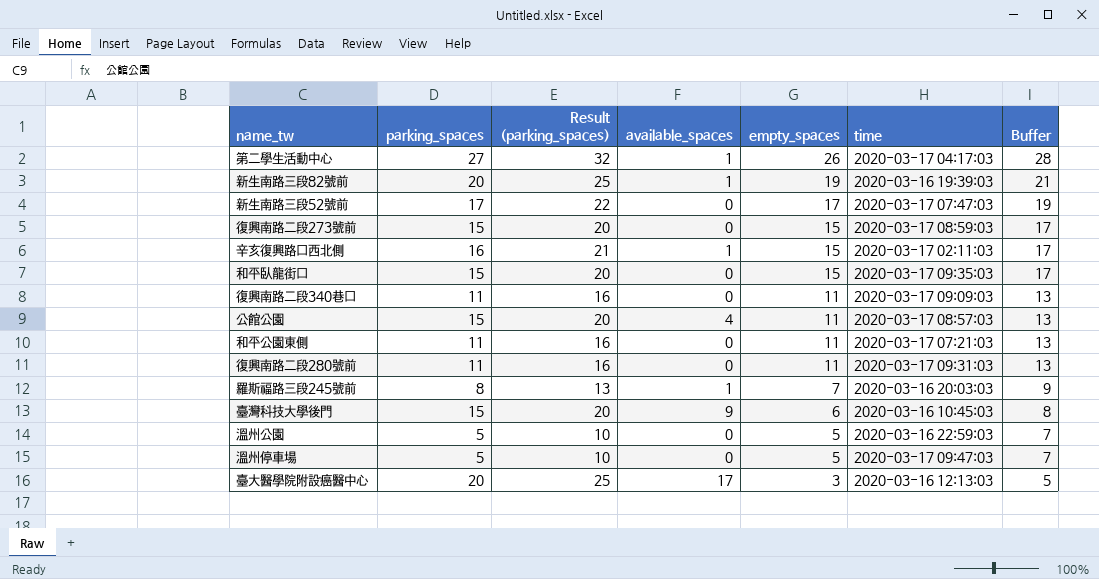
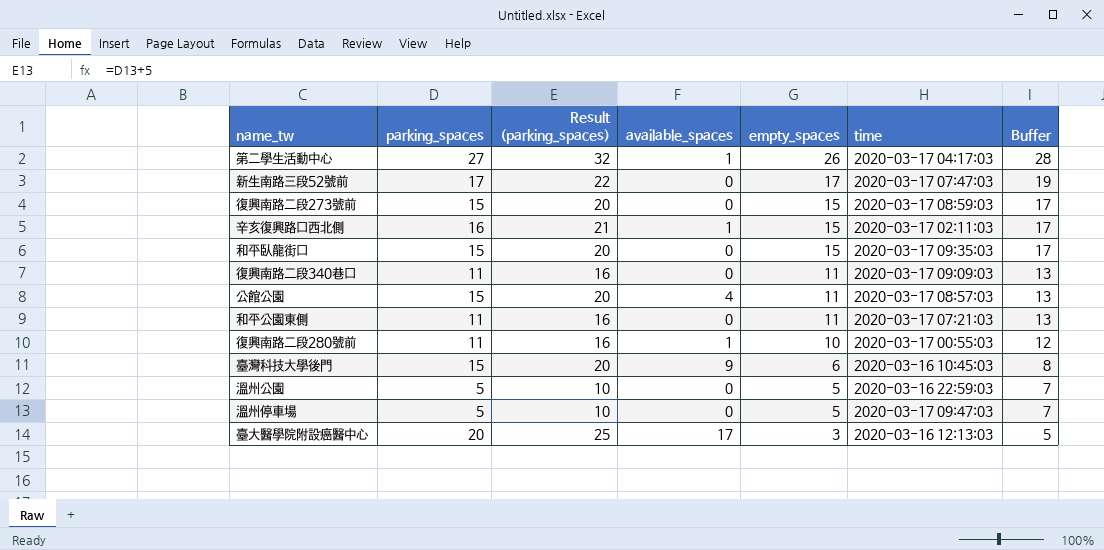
row 新生南路三段82號前: 20 | 25 | 1 | 19 | 2020-03-16 19:39:03 | 21 -> none
row 羅斯福路三段245號前: 8 | 13 | 1 | 7 | 2020-03-16 20:03:03 | 9 -> none
復興南路二段280號前 | available_spaces: 0 -> 1
復興南路二段280號前 | empty_spaces: 11 -> 10
復興南路二段280號前 | time: 2020-03-17 09:31:03 -> 2020-03-17 00:55:03
復興南路二段280號前 | Buffer: 13 -> 12

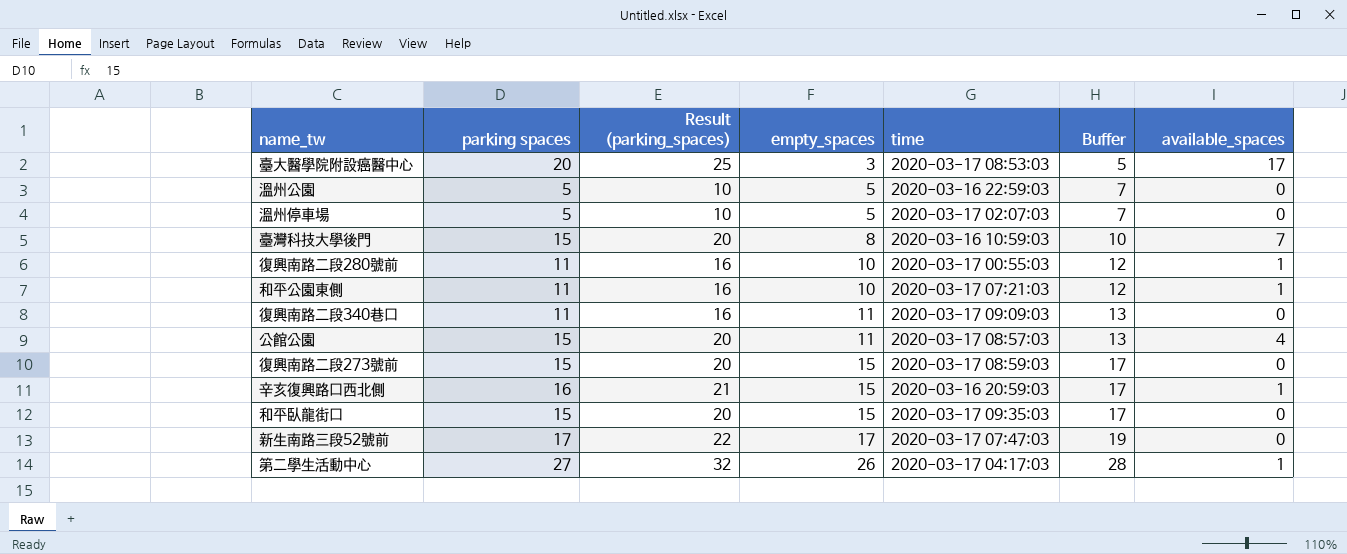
row order: empty_spaces descending -> empty_spaces ascending
column name: parking_spaces -> parking spaces
column available_spaces | position: 4 -> 7
臺大醫學院附設癌醫中心 | time: 2020-03-16 12:13:03 -> 2020-03-17 08:53:03
溫州停車場 | time: 2020-03-17 09:47:03 -> 2020-03-17 02:07:03
臺灣科技大學後門 | empty_spaces: 6 -> 8
臺灣科技大學後門 | time: 2020-03-16 10:45:03 -> 2020-03-16 10:59:03
臺灣科技大學後門 | Buffer: 8 -> 10
臺灣科技大學後門 | available_spaces: 9 -> 7
和平公園東側 | empty_spaces: 11 -> 10
和平公園東側 | Buffer: 13 -> 12
和平公園東側 | available_spaces: 0 -> 1
辛亥復興路口西北側 | time: 2020-03-17 02:11:03 -> 2020-03-16 20:59:03

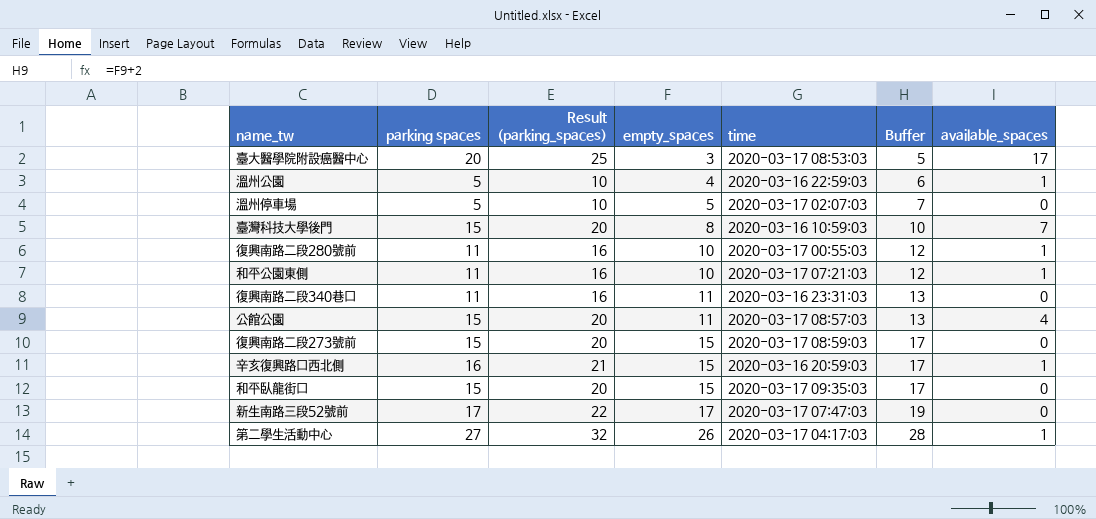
溫州公園 | empty_spaces: 5 -> 4
溫州公園 | Buffer: 7 -> 6
溫州公園 | available_spaces: 0 -> 1
復興南路二段340巷口 | time: 2020-03-17 09:09:03 -> 2020-03-16 23:31:03

